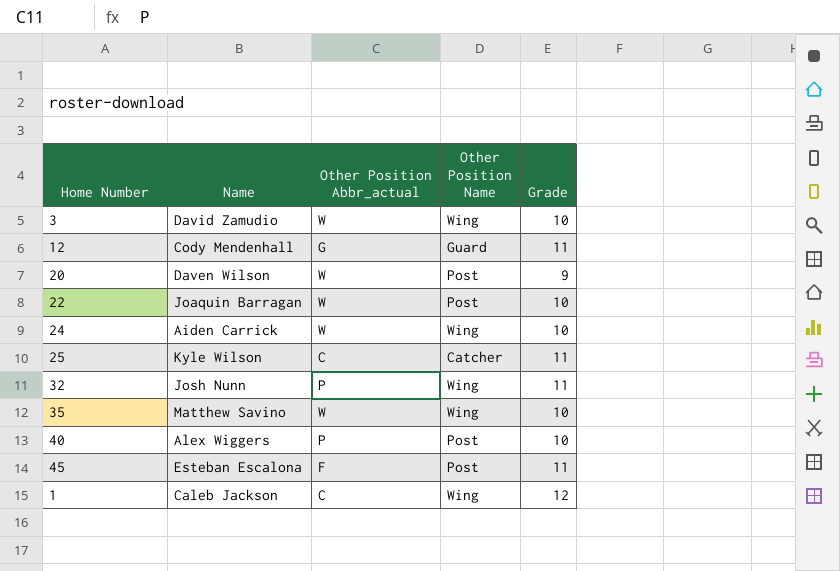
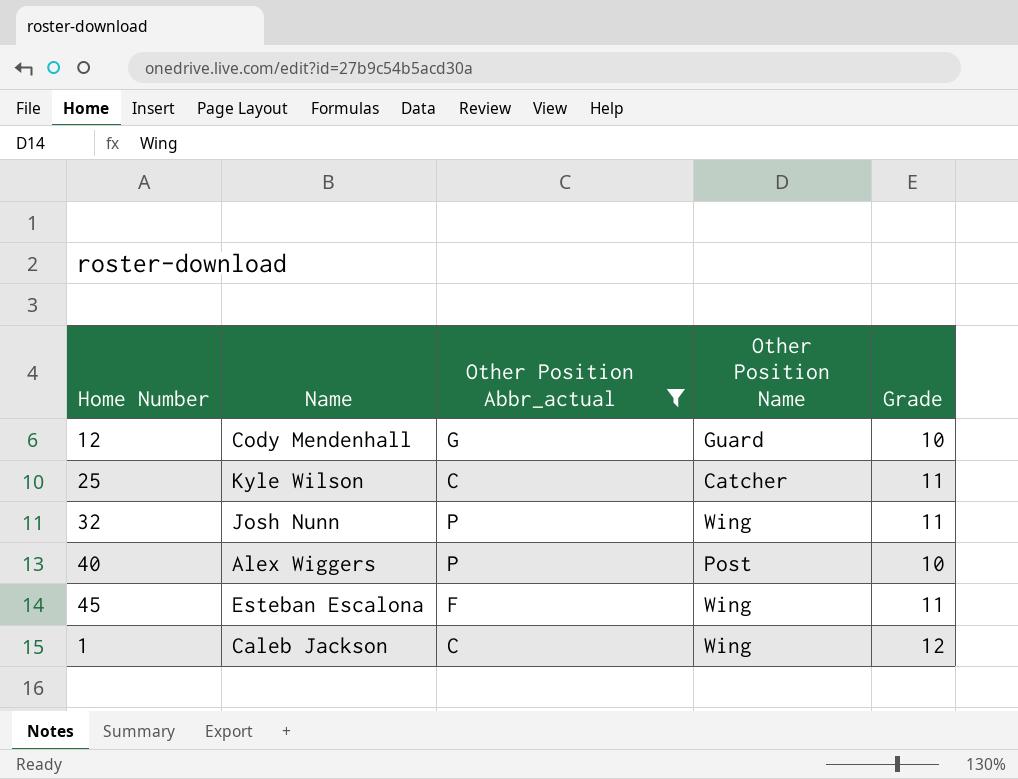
filter: none -> Other Position Abbr_actual != W
12 | Grade: 11 -> 10
45 | Other Position Name: Post -> Wing

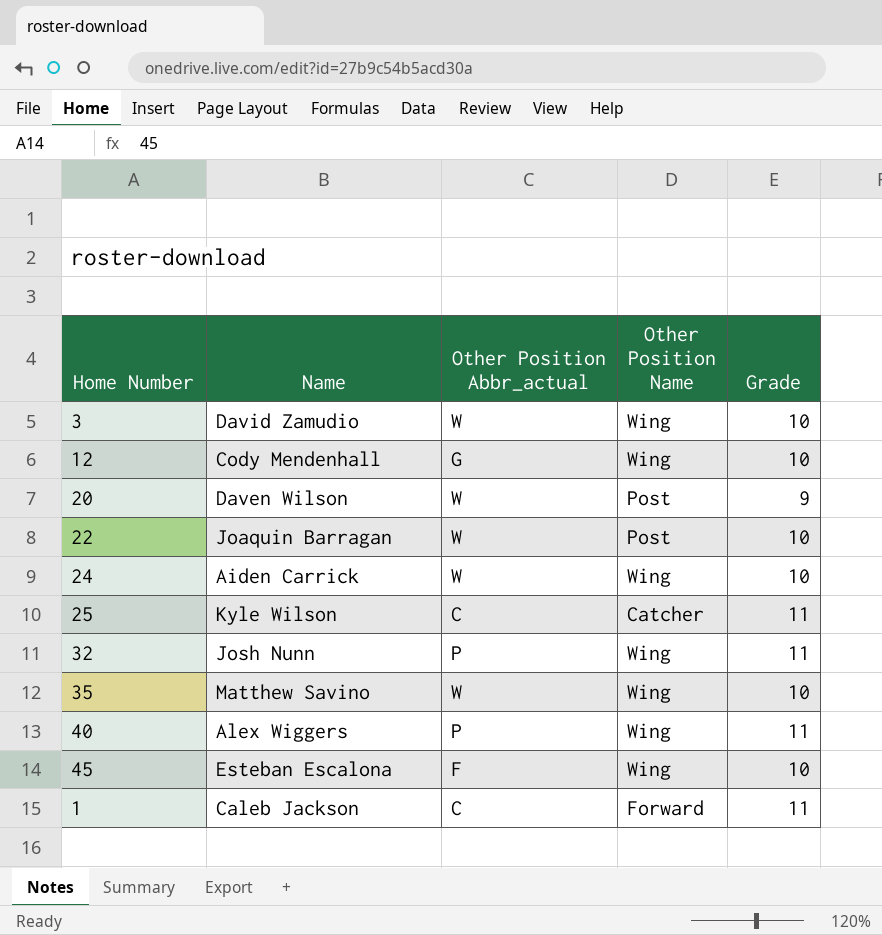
filter: Other Position Abbr_actual != W -> none
12 | Other Position Name: Guard -> Wing
40 | Other Position Name: Post -> Wing
40 | Grade: 10 -> 11
45 | Grade: 11 -> 10
1 | Other Position Name: Wing -> Forward
1 | Grade: 12 -> 11

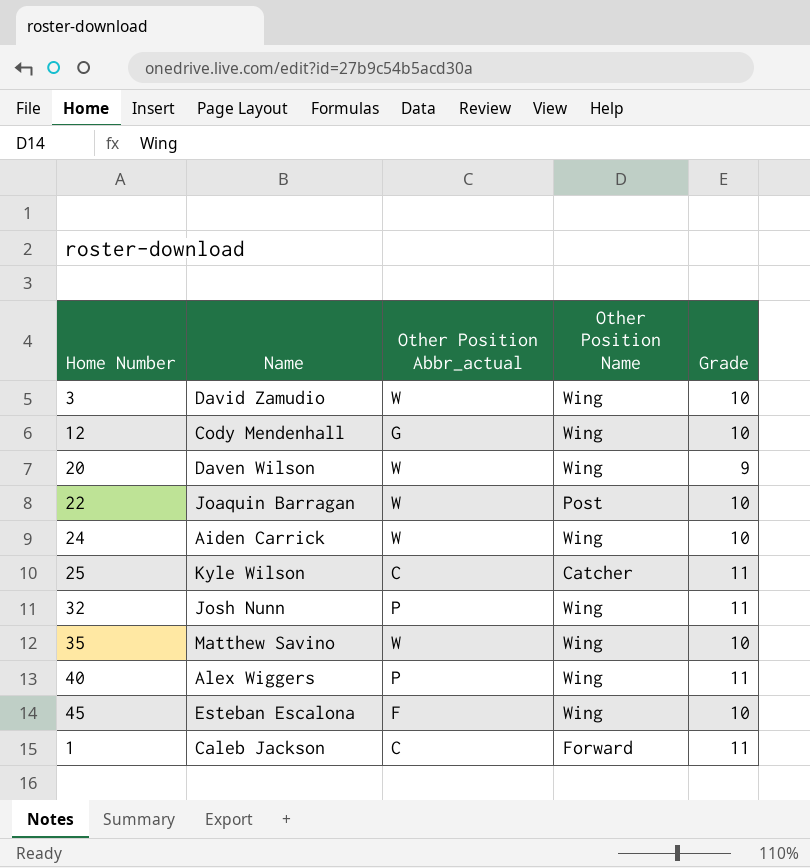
20 | Other Position Name: Post -> Wing

